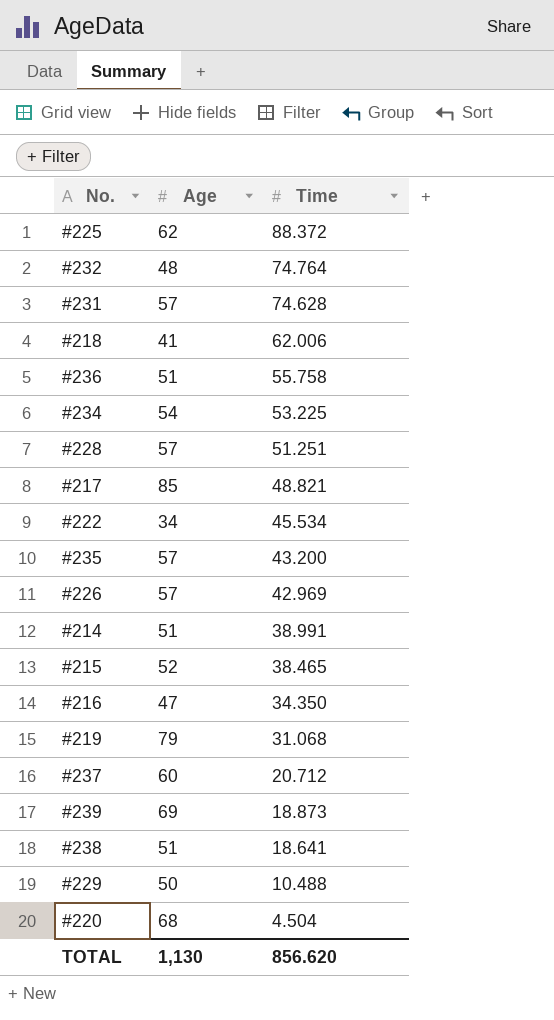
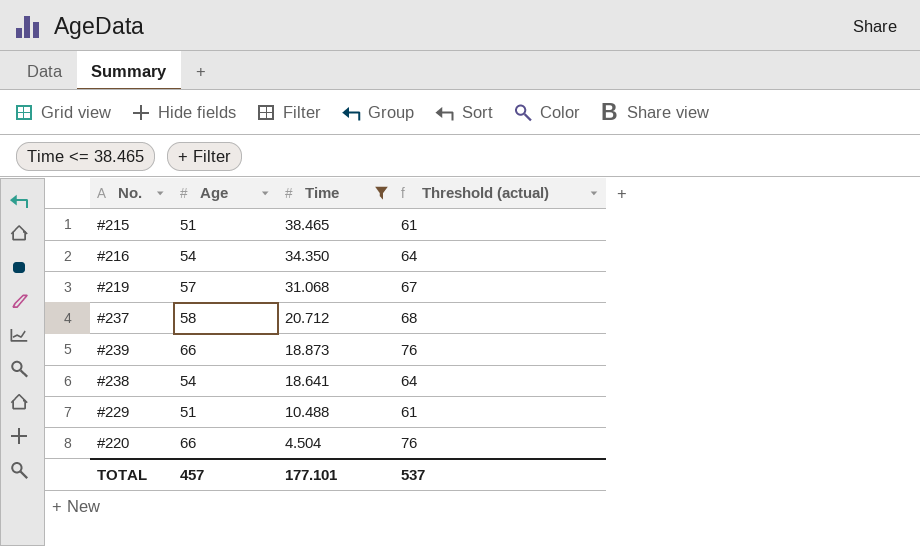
filter: none -> Time <= 38.465
column Threshold (actual) | formula: none -> [Age] + 10
#215 | Age: 52 -> 51
#216 | Age: 47 -> 54
#219 | Age: 79 -> 57
#237 | Age: 60 -> 58
#239 | Age: 69 -> 66
#238 | Age: 51 -> 54
#229 | Age: 50 -> 51
#220 | Age: 68 -> 66
TOTAL | Age: 1,130 -> 457
TOTAL | Time: 856.620 -> 177.101

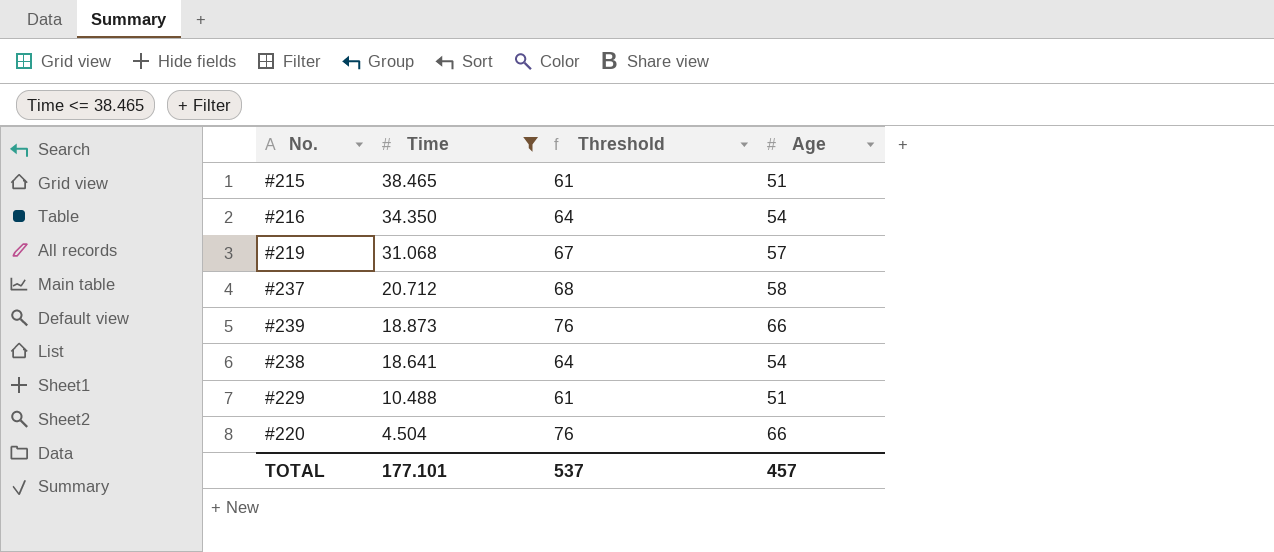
column name: Threshold (actual) -> Threshold
column Age | position: 2 -> 4

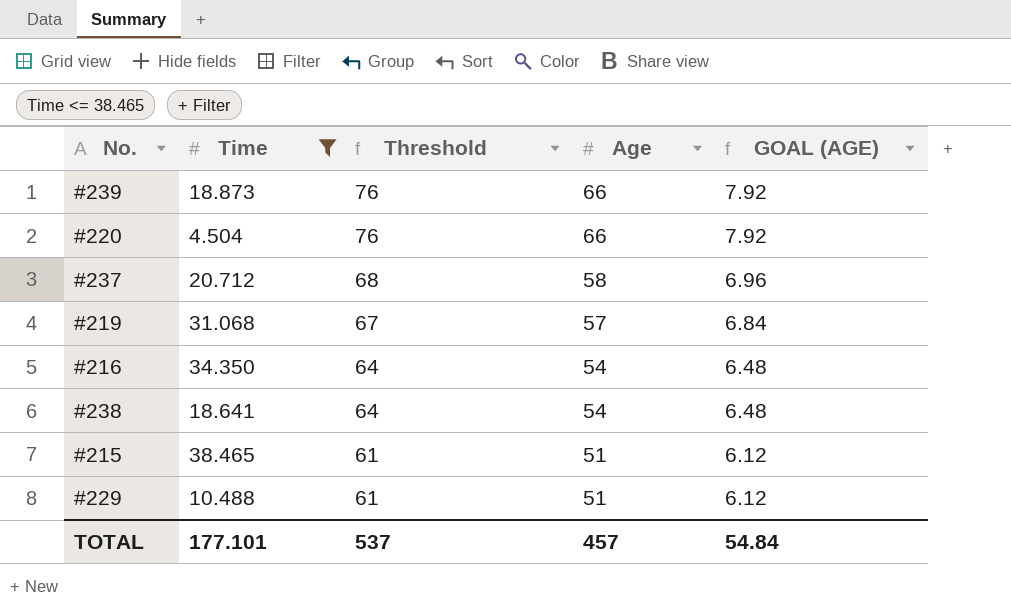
row order: Time descending -> Threshold descending
column GOAL (AGE) | formula: none -> [Age] * 0.12

